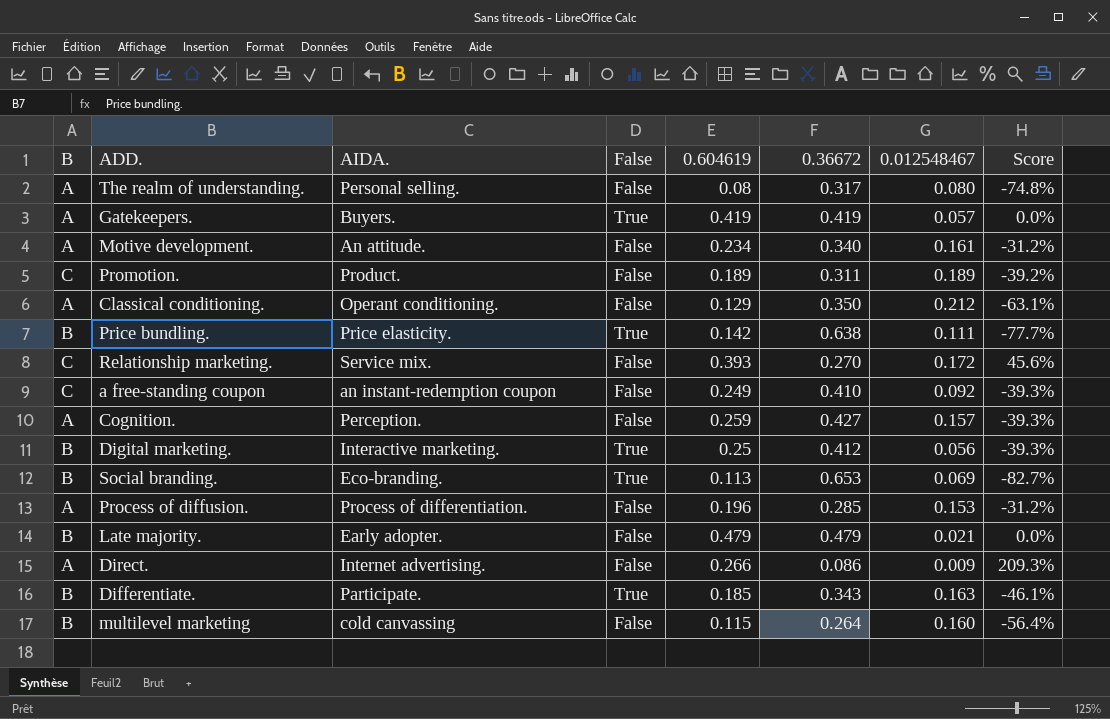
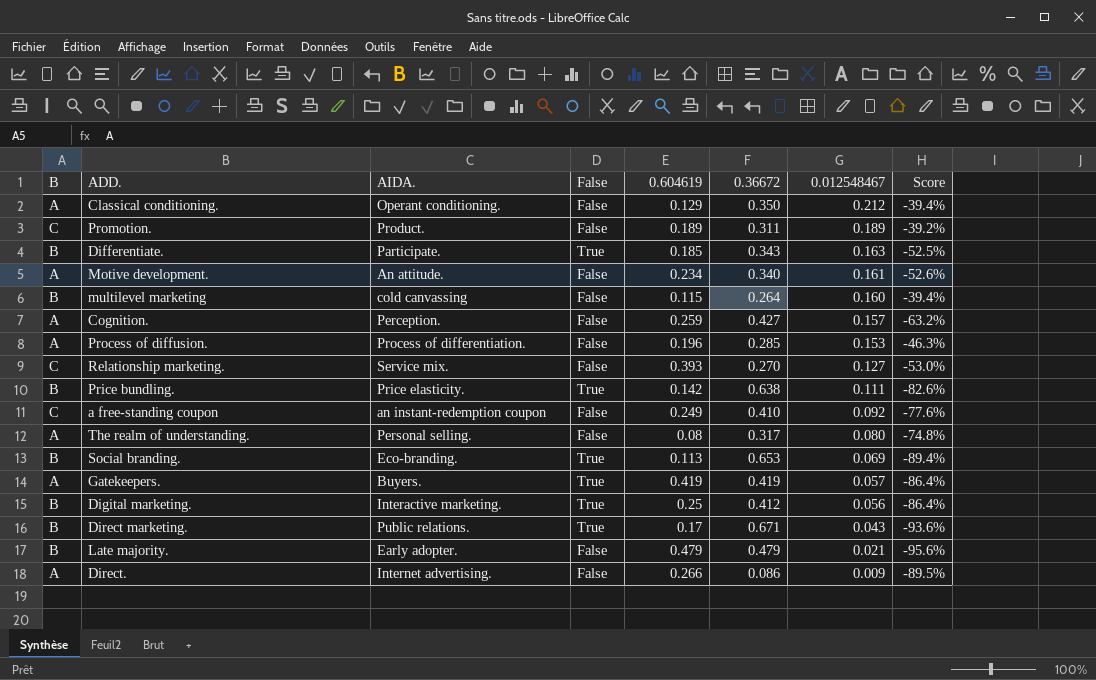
row order: none -> 0.012548467 descending
column Score | formula: ([0.604619] - [0.36672]) / [0.36672] -> ([0.012548467] - [0.36672]) / [0.36672]
Relationship marketing. | 0.012548467: 0.172 -> 0.127
row Direct marketing.: none -> B | Public relations. | True | 0.17 | 0.671 | 0.043 | -93.6%

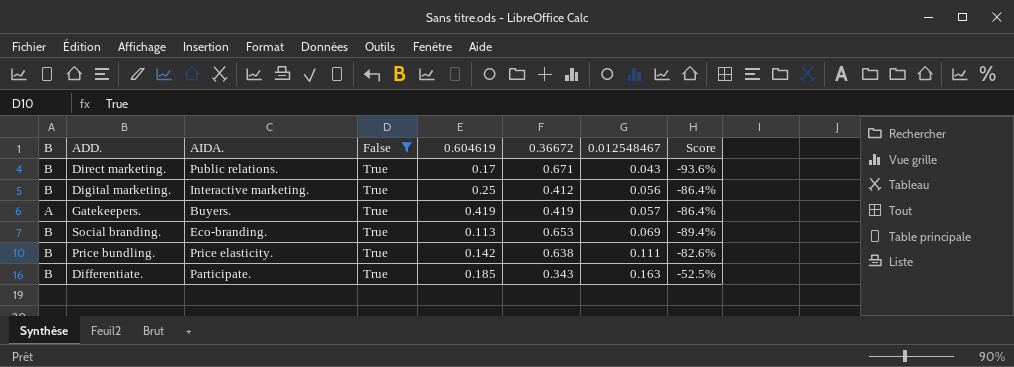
filter: none -> False = True
row order: 0.012548467 descending -> 0.012548467 ascending

